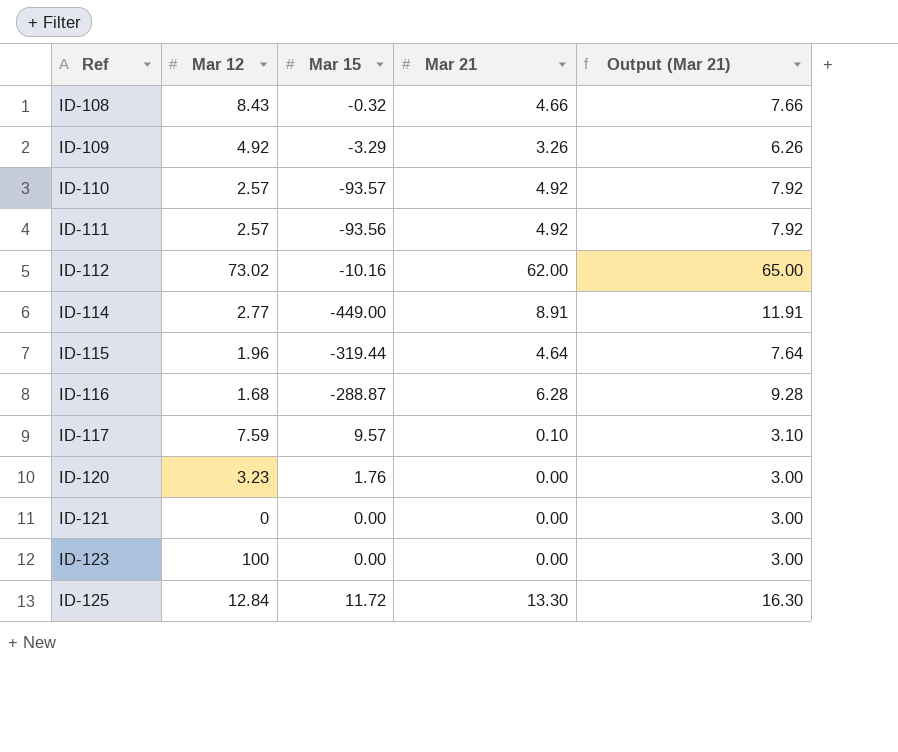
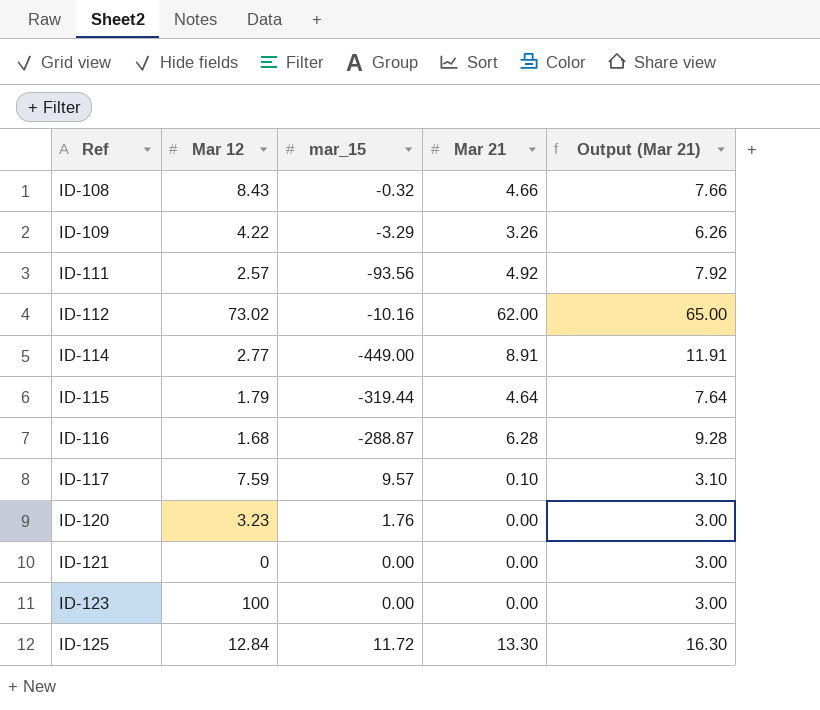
column name: Mar 15 -> mar_15
row ID-110: 2.57 | -93.57 | 4.92 | 7.92 -> none
ID-109 | Mar 12: 4.92 -> 4.22
ID-115 | Mar 12: 1.96 -> 1.79

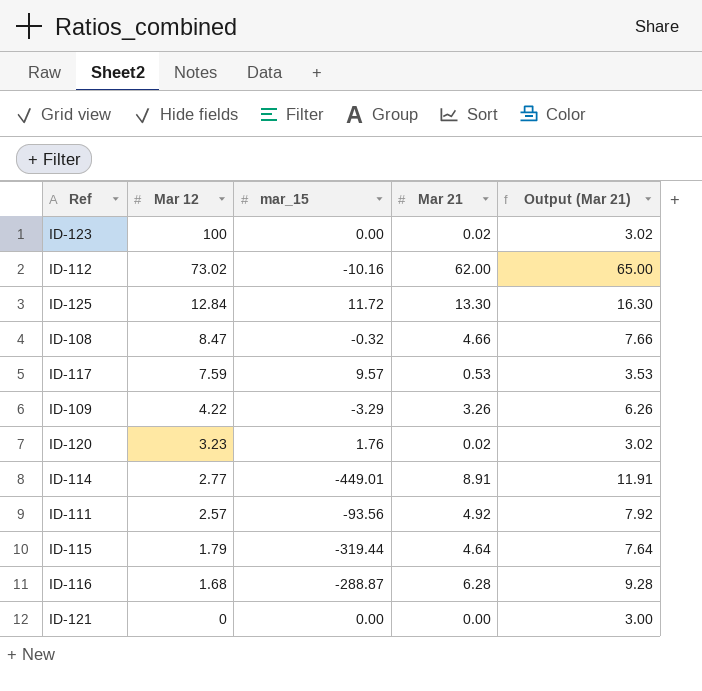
row order: Ref ascending -> Mar 12 descending
ID-123 | Mar 21: 0.00 -> 0.02
ID-123 | Output (Mar 21): 3.00 -> 3.02
ID-108 | Mar 12: 8.43 -> 8.47
ID-117 | Mar 21: 0.10 -> 0.53
ID-117 | Output (Mar 21): 3.10 -> 3.53
ID-120 | Mar 21: 0.00 -> 0.02
ID-120 | Output (Mar 21): 3.00 -> 3.02
ID-114 | mar_15: -449.00 -> -449.01

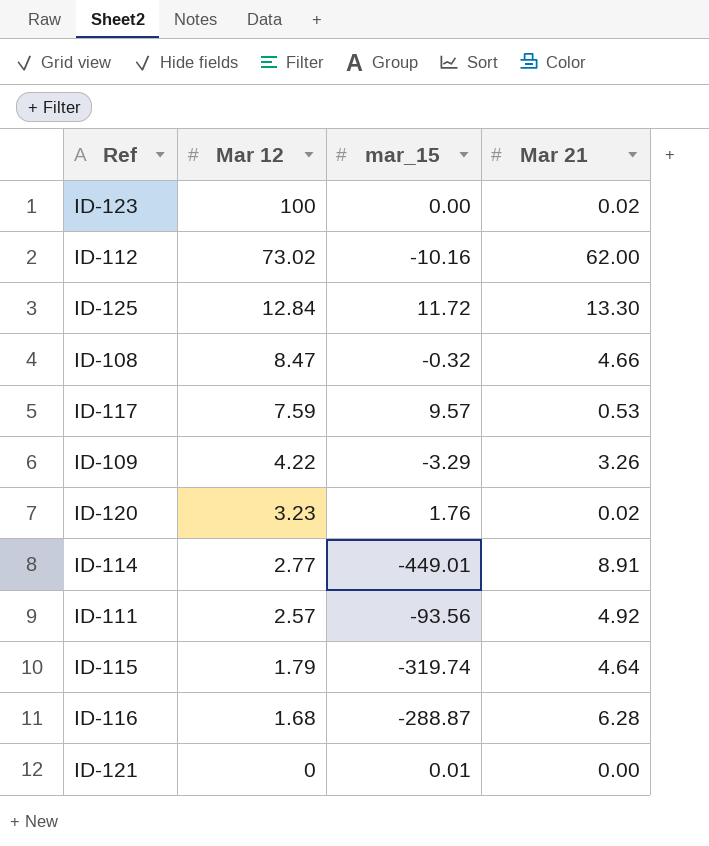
column Output (Mar 21) | formula: [Mar 21] + 3 -> none
ID-115 | mar_15: -319.44 -> -319.74
ID-121 | mar_15: 0.00 -> 0.01

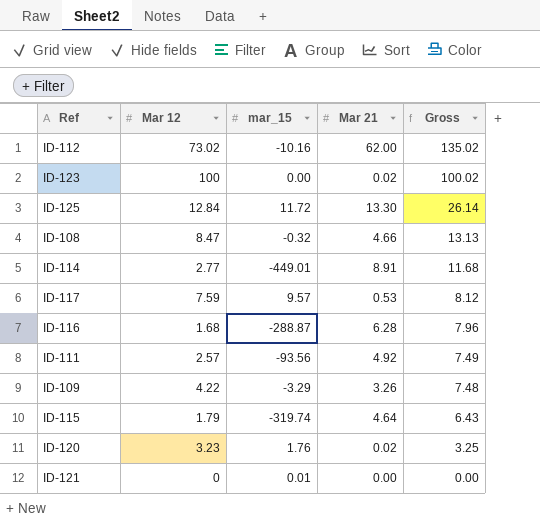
row order: Mar 12 descending -> Gross descending
column Gross | formula: none -> [Mar 12] + [Mar 21]

